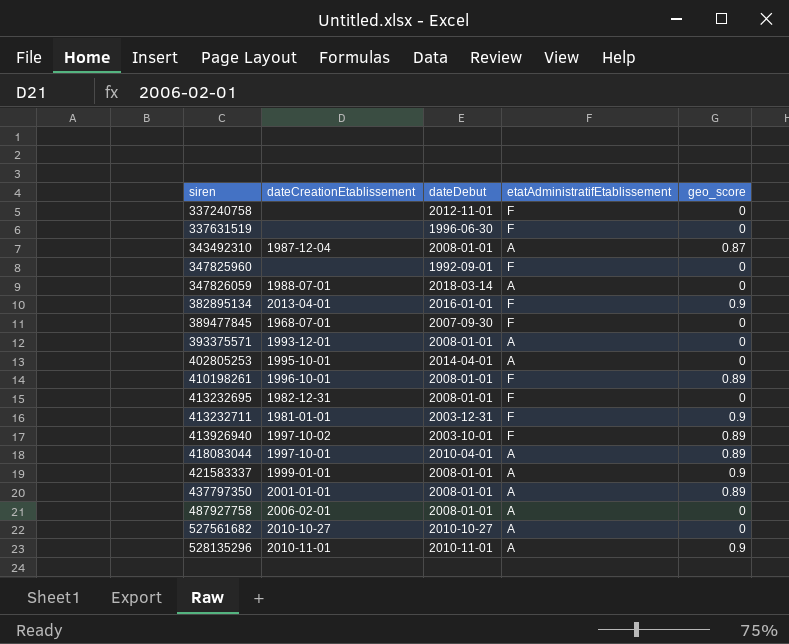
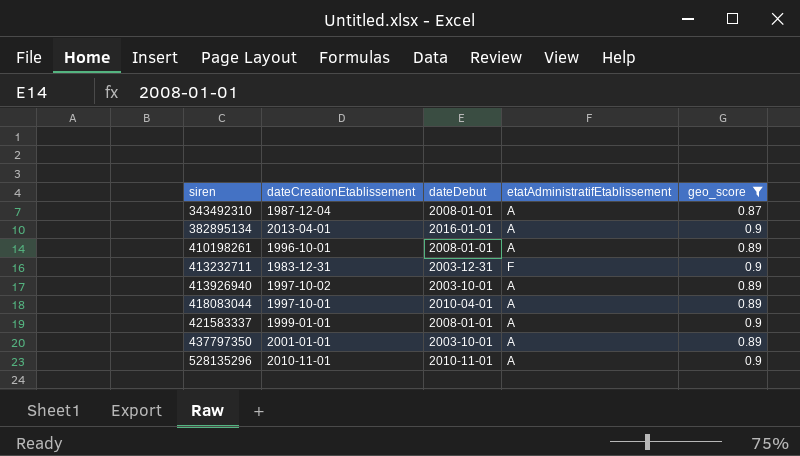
filter: none -> geo_score != 0
382895134 | etatAdministratifEtablissement: F -> A
410198261 | etatAdministratifEtablissement: F -> A
413232711 | dateCreationEtablissement: 1981-01-01 -> 1983-12-31
413926940 | etatAdministratifEtablissement: F -> A
437797350 | dateDebut: 2008-01-01 -> 2003-10-01

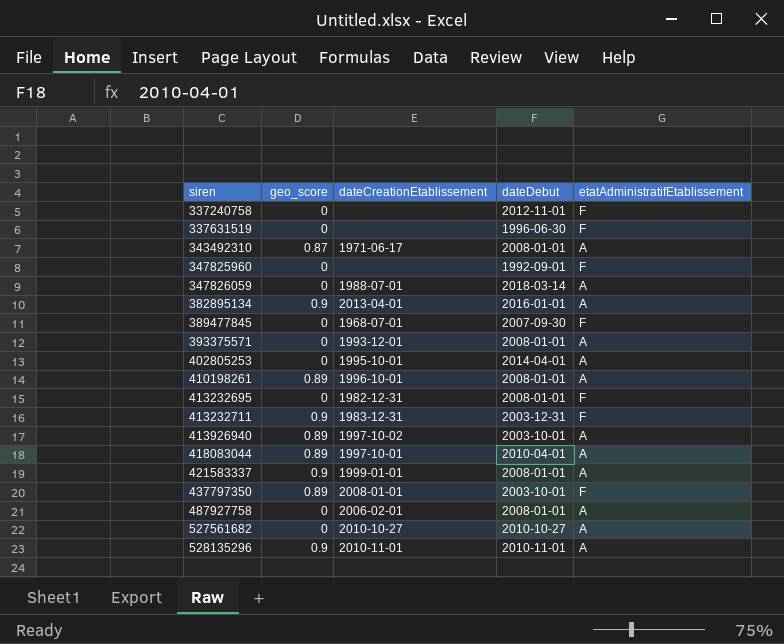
filter: geo_score != 0 -> none
column geo_score | position: 5 -> 2
343492310 | dateCreationEtablissement: 1987-12-04 -> 1971-06-17
437797350 | dateCreationEtablissement: 2001-01-01 -> 2008-01-01
437797350 | etatAdministratifEtablissement: A -> F

